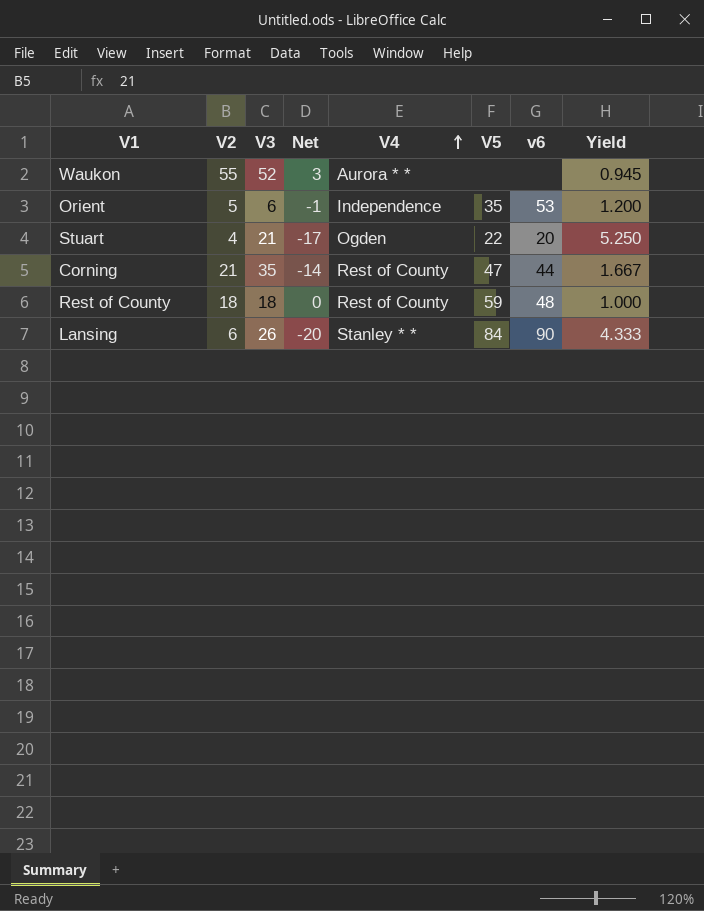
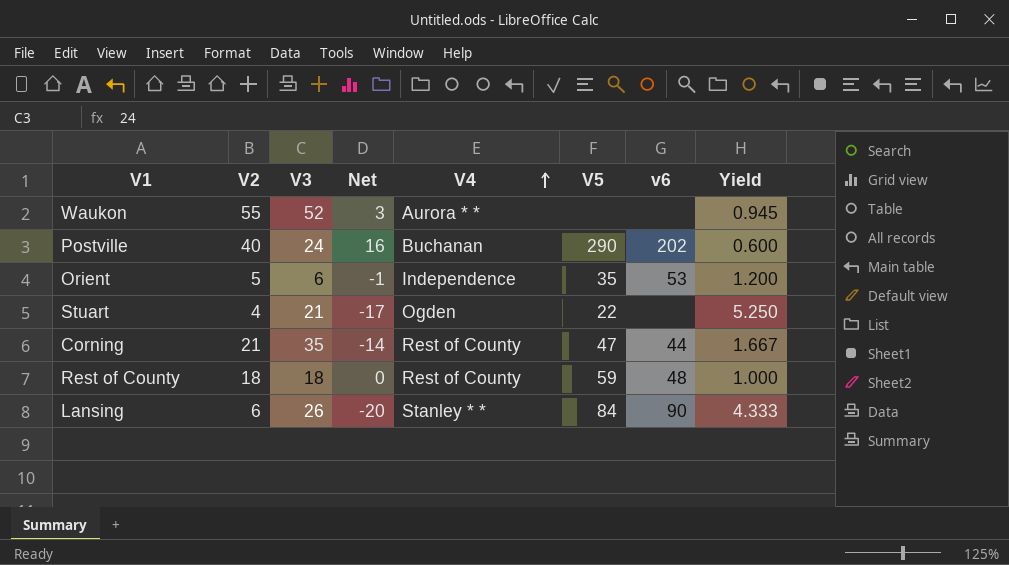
row Postville: none -> 40 | 24 | 16 | Buchanan | 290 | 202 | 0.600
Stuart | v6: 20 -> none

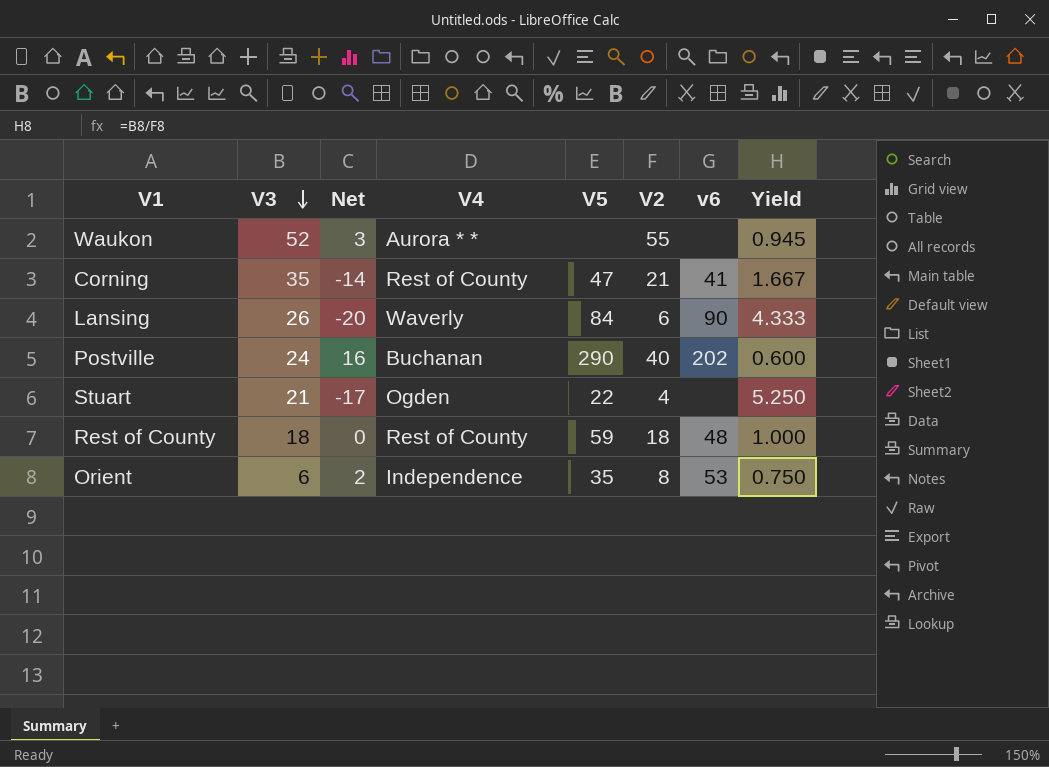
row order: V4 ascending -> V3 descending
column V2 | position: 2 -> 6
Corning | v6: 44 -> 41
Lansing | V4: Stanley * * -> Waverly
Orient | Net: -1 -> 2
Orient | V2: 5 -> 8
Orient | Yield: 1.200 -> 0.750

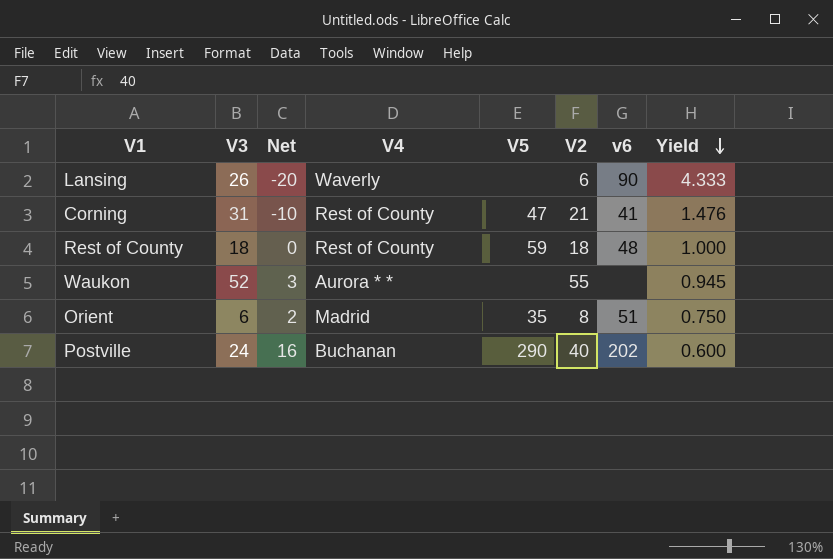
row order: V3 descending -> Yield descending
row Stuart: 21 | -17 | Ogden | 22 | 4 | none | 5.250 -> none
Lansing | V5: 84 -> none
Corning | V3: 35 -> 31
Corning | Net: -14 -> -10
Corning | Yield: 1.667 -> 1.476
Orient | V4: Independence -> Madrid
Orient | v6: 53 -> 51

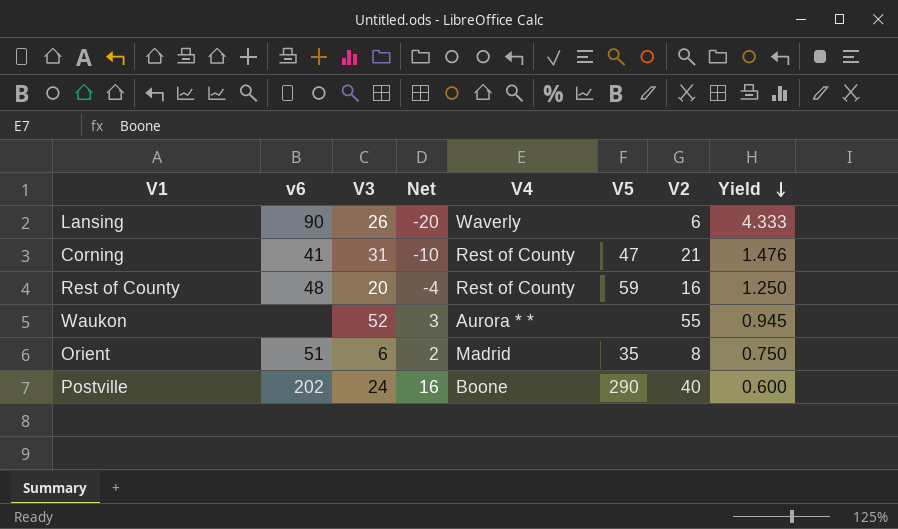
column v6 | position: 7 -> 2
Rest of County | V3: 18 -> 20
Rest of County | Net: 0 -> -4
Rest of County | V2: 18 -> 16
Rest of County | Yield: 1.000 -> 1.250
Postville | V4: Buchanan -> Boone

